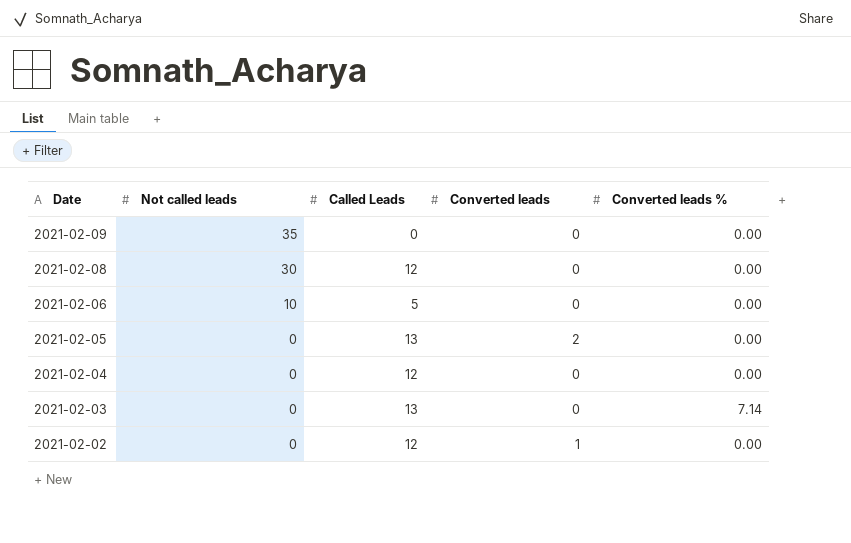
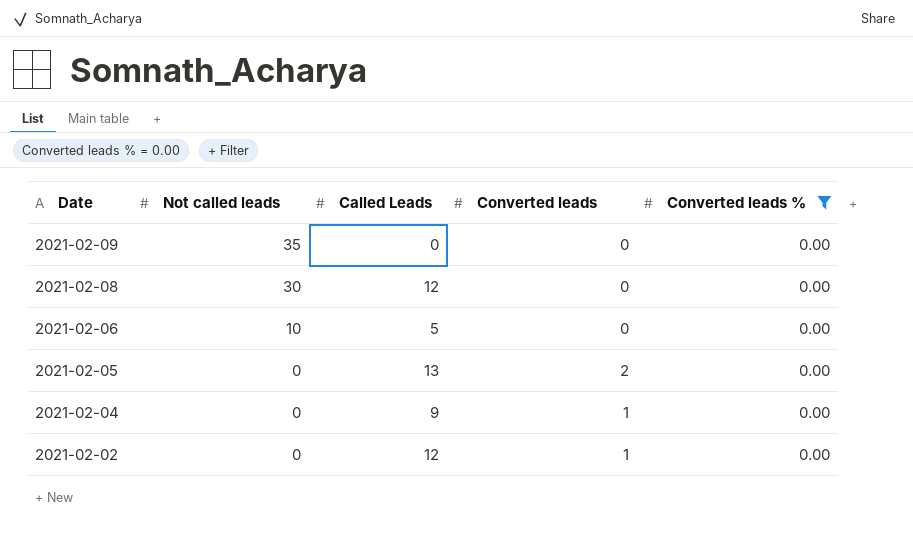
filter: none -> Converted leads % = 0.00
2021-02-04 | Called Leads: 12 -> 9
2021-02-04 | Converted leads: 0 -> 1

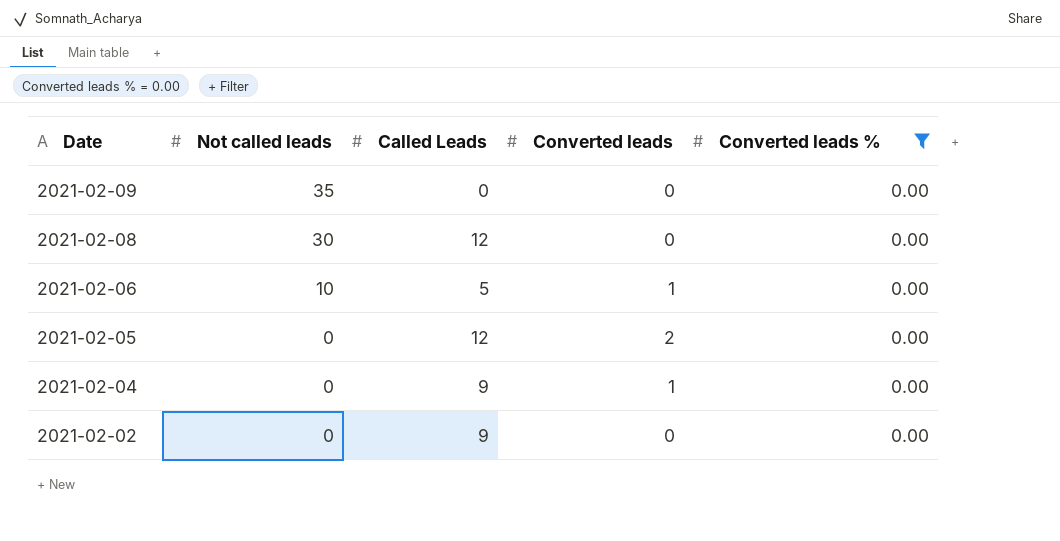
2021-02-06 | Converted leads: 0 -> 1
2021-02-05 | Called Leads: 13 -> 12
2021-02-02 | Called Leads: 12 -> 9
2021-02-02 | Converted leads: 1 -> 0

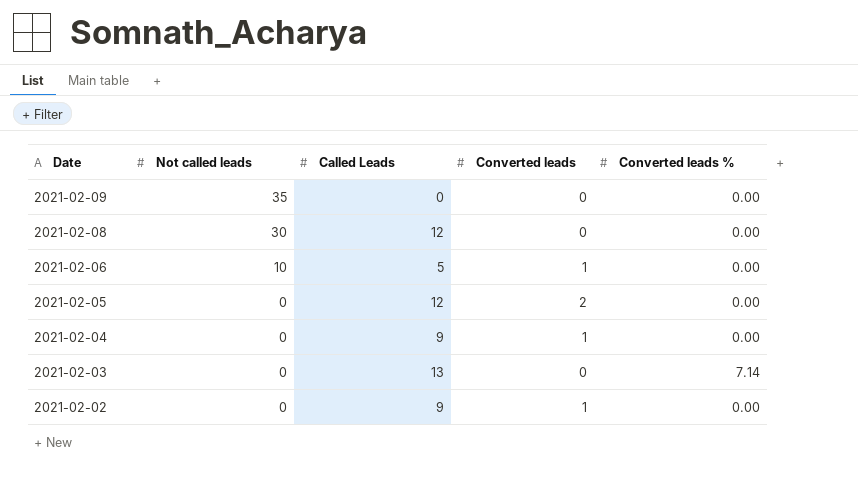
filter: Converted leads % = 0.00 -> none
2021-02-02 | Converted leads: 0 -> 1

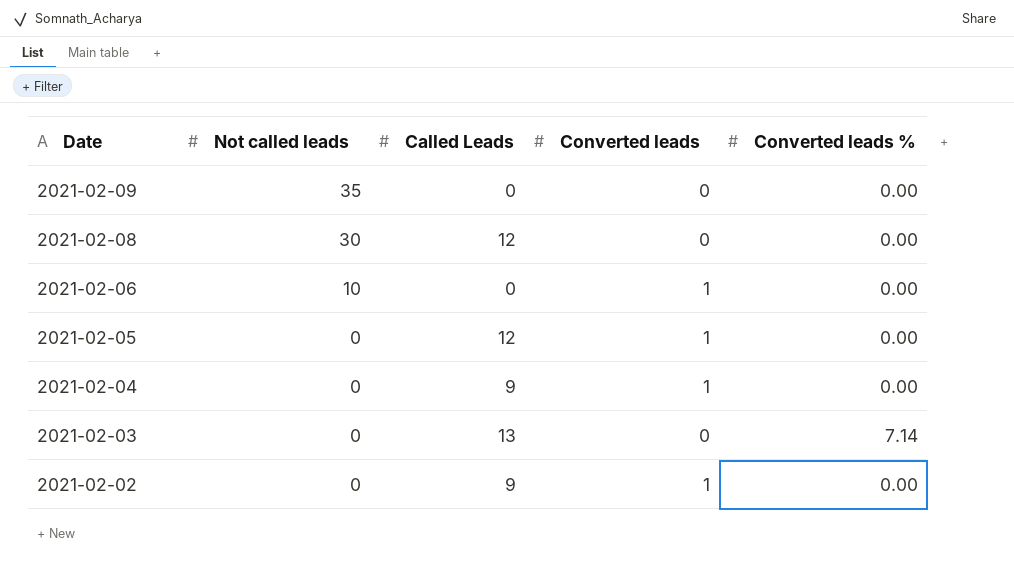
2021-02-06 | Called Leads: 5 -> 0
2021-02-05 | Converted leads: 2 -> 1

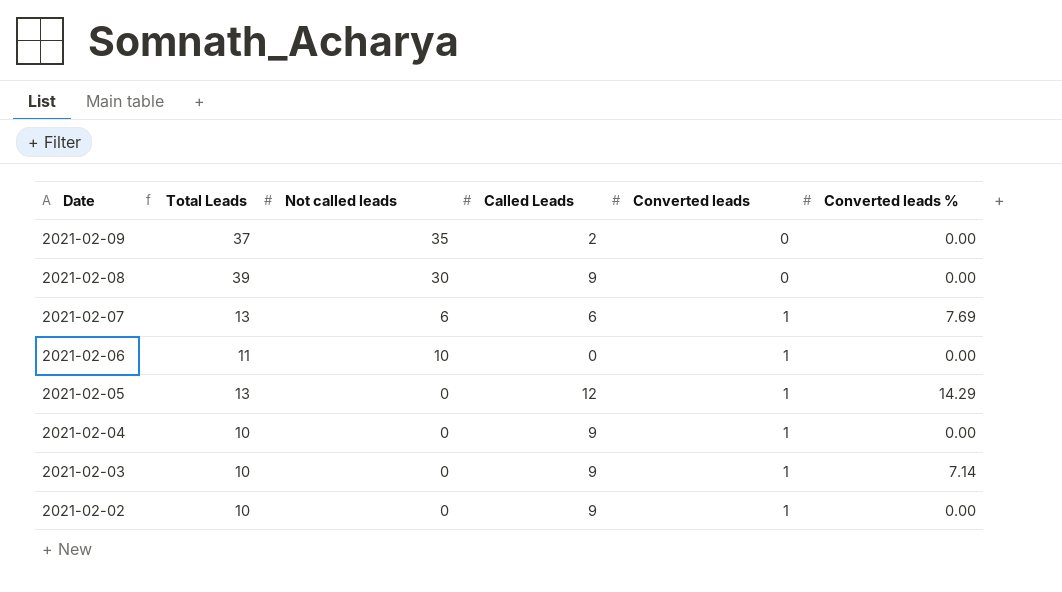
column Total Leads | formula: none -> [Not called leads] + [Called Leads] + [Converted leads]
2021-02-09 | Called Leads: 0 -> 2
2021-02-08 | Called Leads: 12 -> 9
row 2021-02-07: none -> 13 | 6 | 6 | 1 | 7.69
2021-02-05 | Converted leads %: 0.00 -> 14.29
2021-02-03 | Called Leads: 13 -> 9
2021-02-03 | Converted leads: 0 -> 1

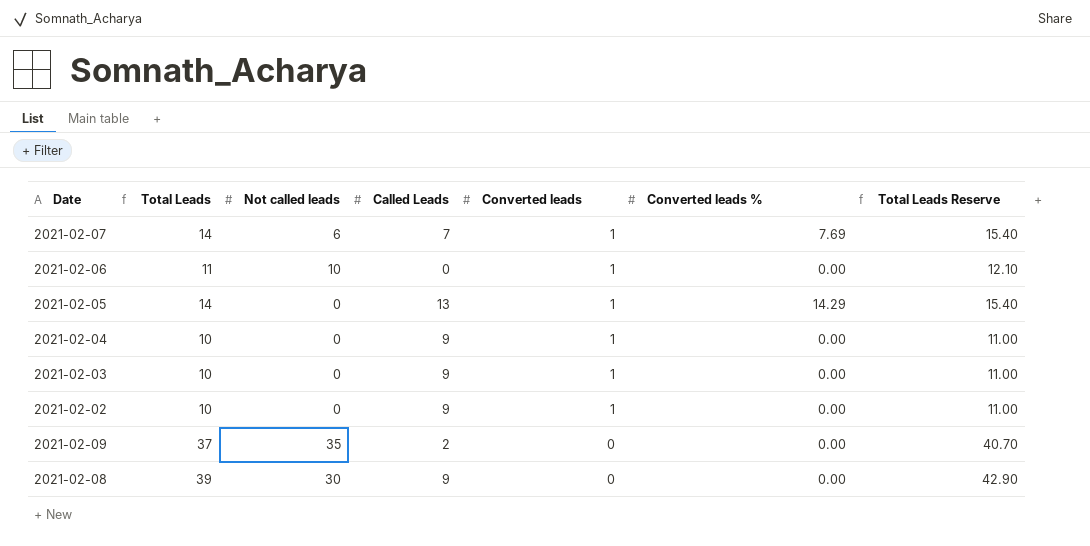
row order: Date descending -> Converted leads descending
column Total Leads Reserve | formula: none -> [Total Leads] * 1.1
2021-02-07 | Total Leads: 13 -> 14
2021-02-07 | Called Leads: 6 -> 7
2021-02-05 | Total Leads: 13 -> 14
2021-02-05 | Called Leads: 12 -> 13
2021-02-03 | Converted leads %: 7.14 -> 0.00

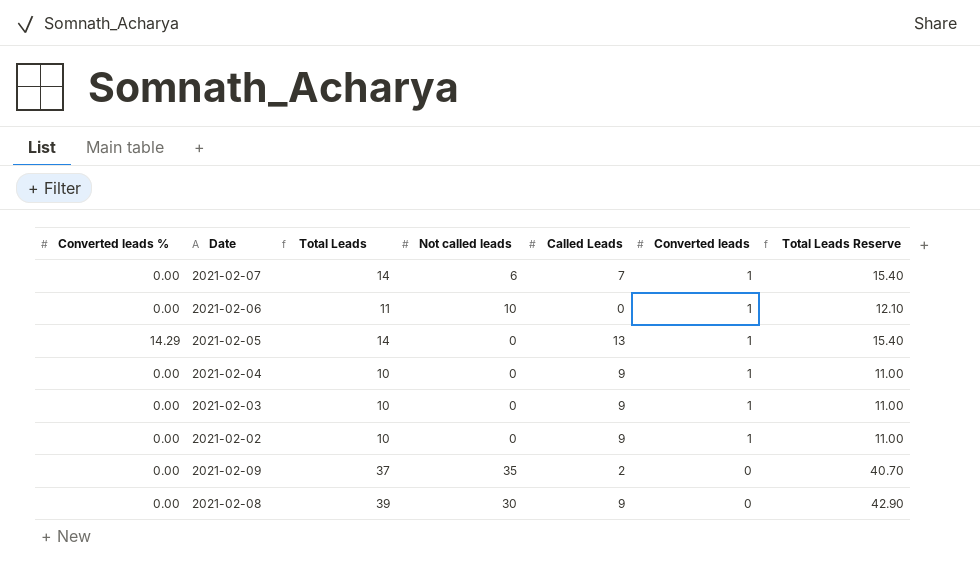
column Converted leads % | position: 6 -> 1
2021-02-07 | Converted leads %: 7.69 -> 0.00

